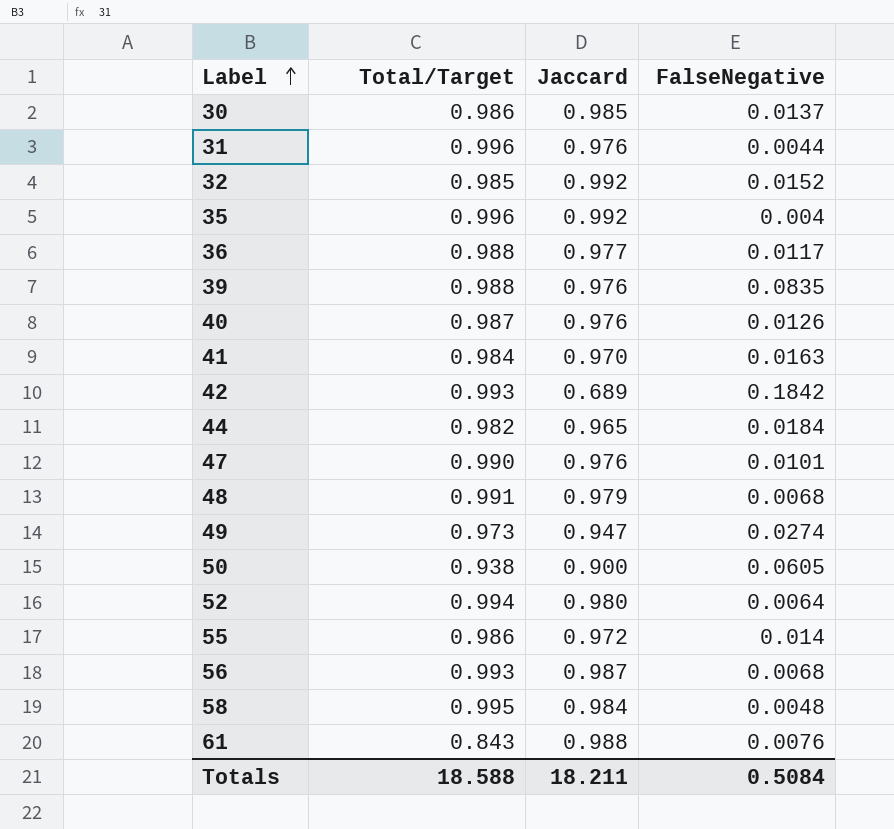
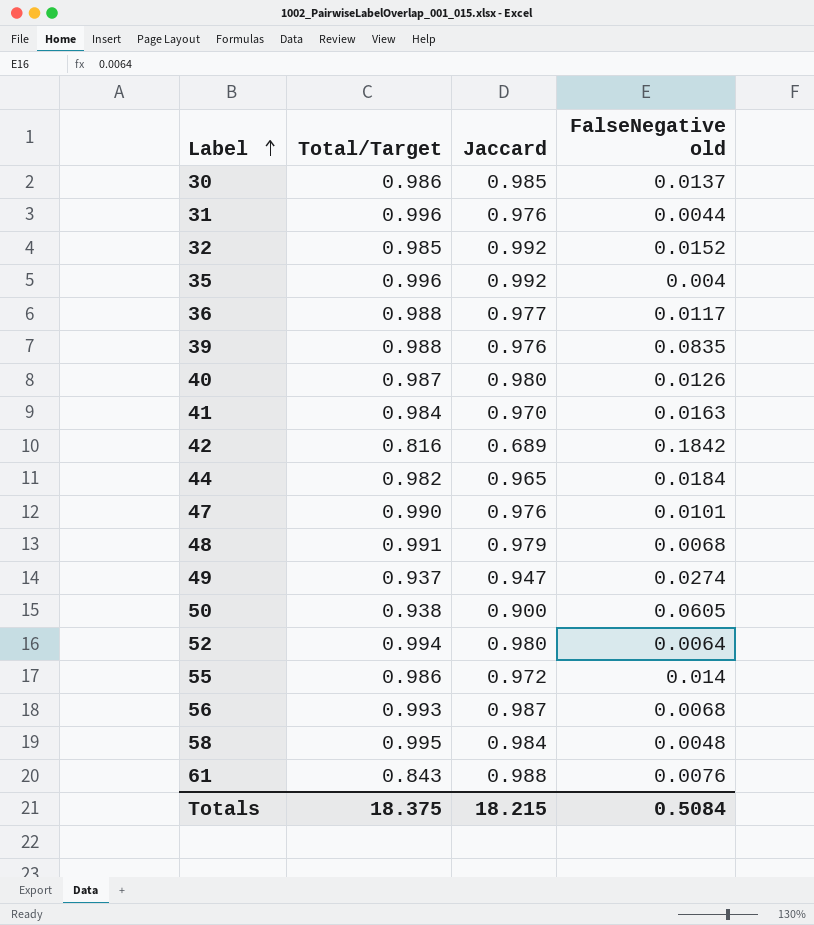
column name: FalseNegative -> FalseNegative old
40 | Jaccard: 0.976 -> 0.980
42 | Total/Target: 0.993 -> 0.816
49 | Total/Target: 0.973 -> 0.937
Totals | Total/Target: 18.588 -> 18.375
Totals | Jaccard: 18.211 -> 18.215

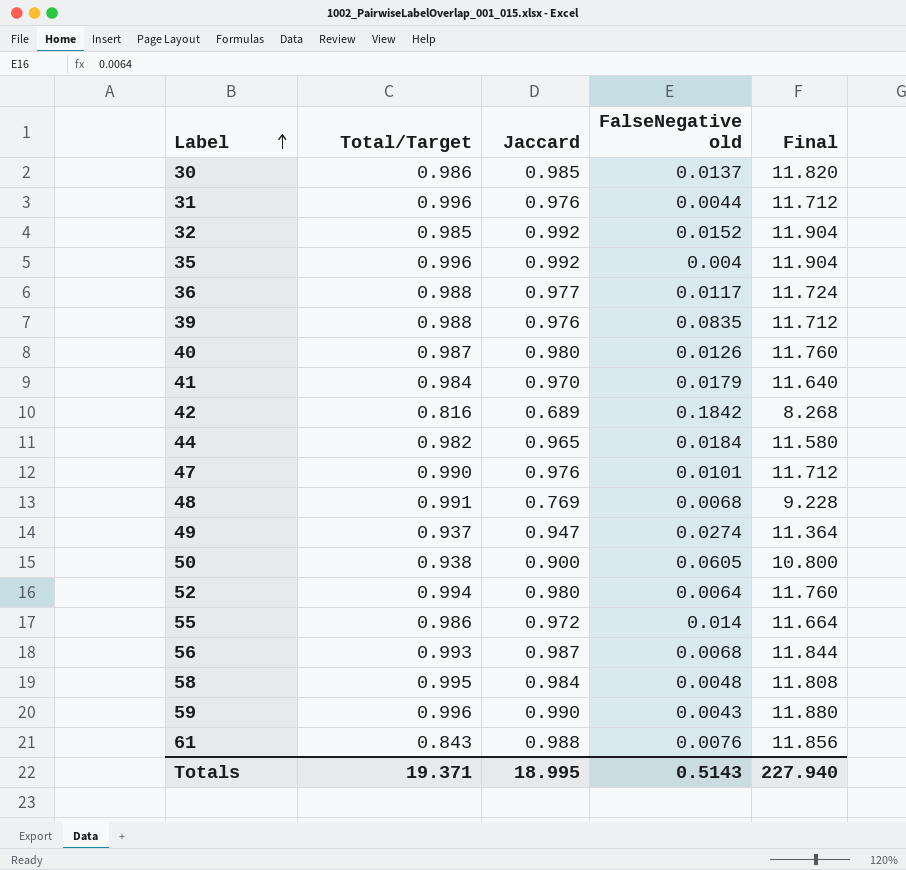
column Final | formula: none -> [Jaccard] * 12
41 | FalseNegative old: 0.0163 -> 0.0179
48 | Jaccard: 0.979 -> 0.769
row 59: none -> 0.996 | 0.990 | 0.0043 | 11.880
Totals | Total/Target: 18.375 -> 19.371
Totals | Jaccard: 18.215 -> 18.995
Totals | FalseNegative old: 0.5084 -> 0.5143

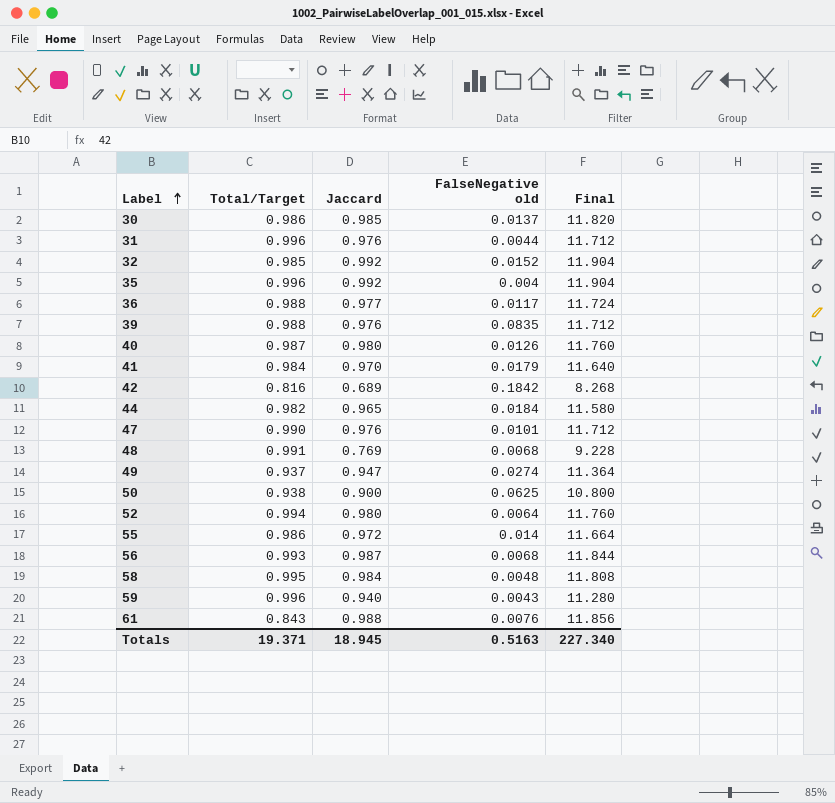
50 | FalseNegative old: 0.0605 -> 0.0625
59 | Jaccard: 0.990 -> 0.940
59 | Final: 11.880 -> 11.280
Totals | Jaccard: 18.995 -> 18.945
Totals | FalseNegative old: 0.5143 -> 0.5163
Totals | Final: 227.940 -> 227.340

